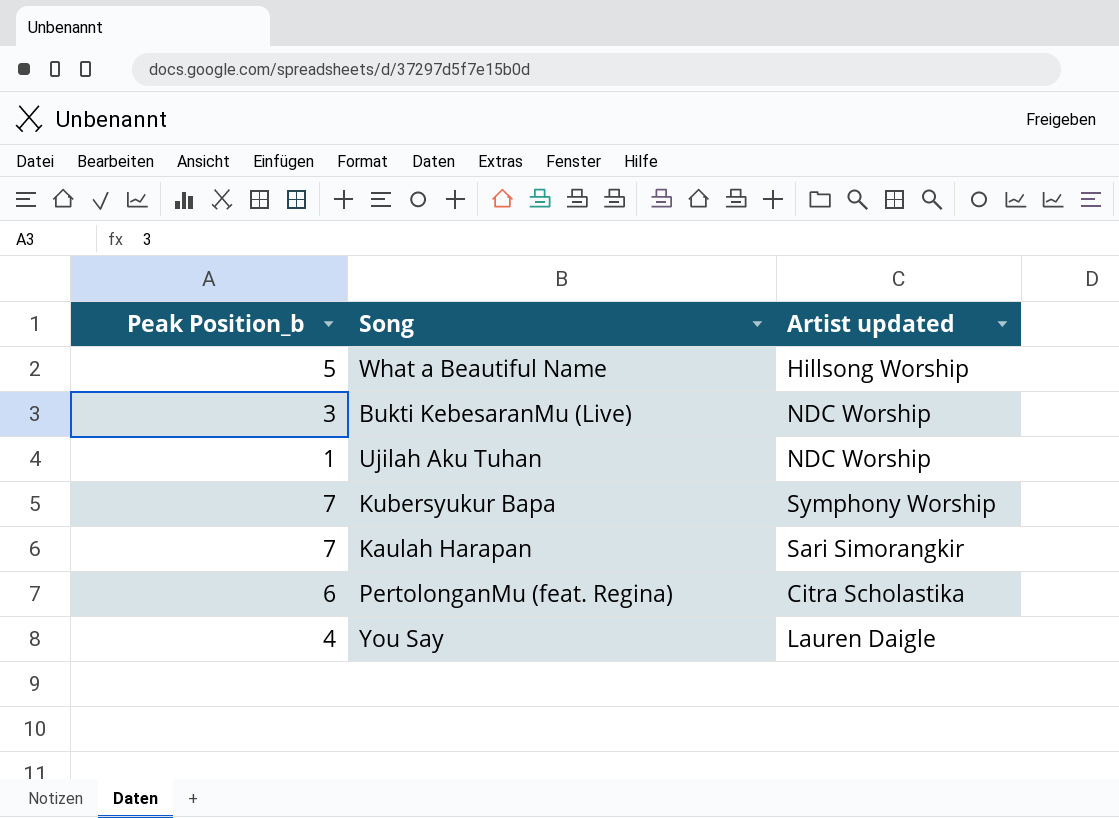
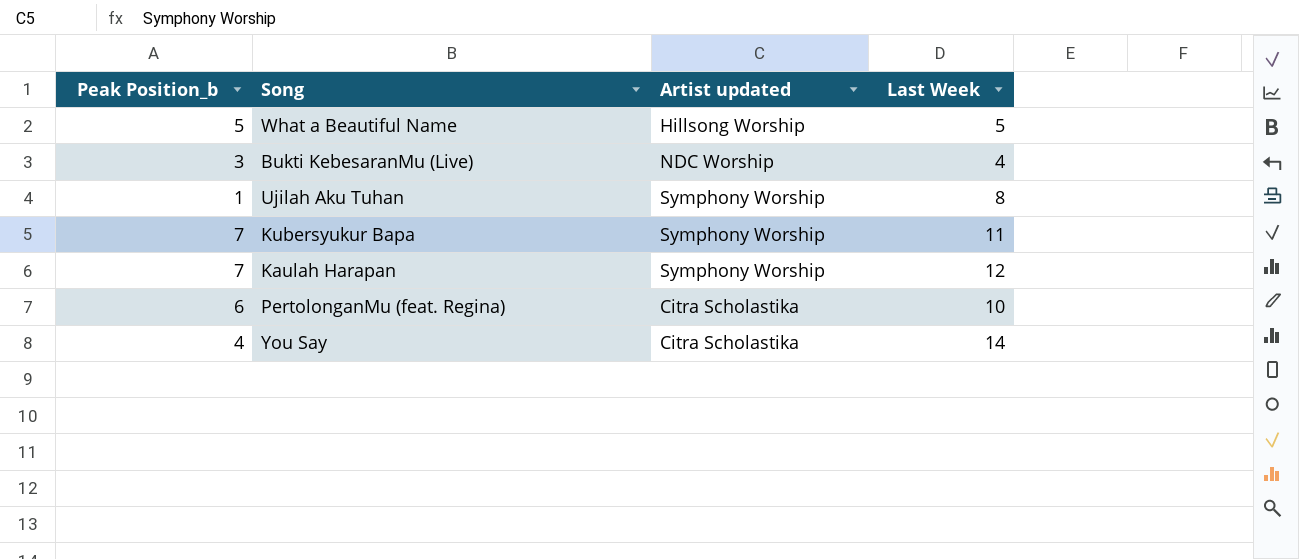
column Last Week | position: none -> 4
Ujilah Aku Tuhan | Artist updated: NDC Worship -> Symphony Worship
Kaulah Harapan | Artist updated: Sari Simorangkir -> Symphony Worship
You Say | Artist updated: Lauren Daigle -> Citra Scholastika

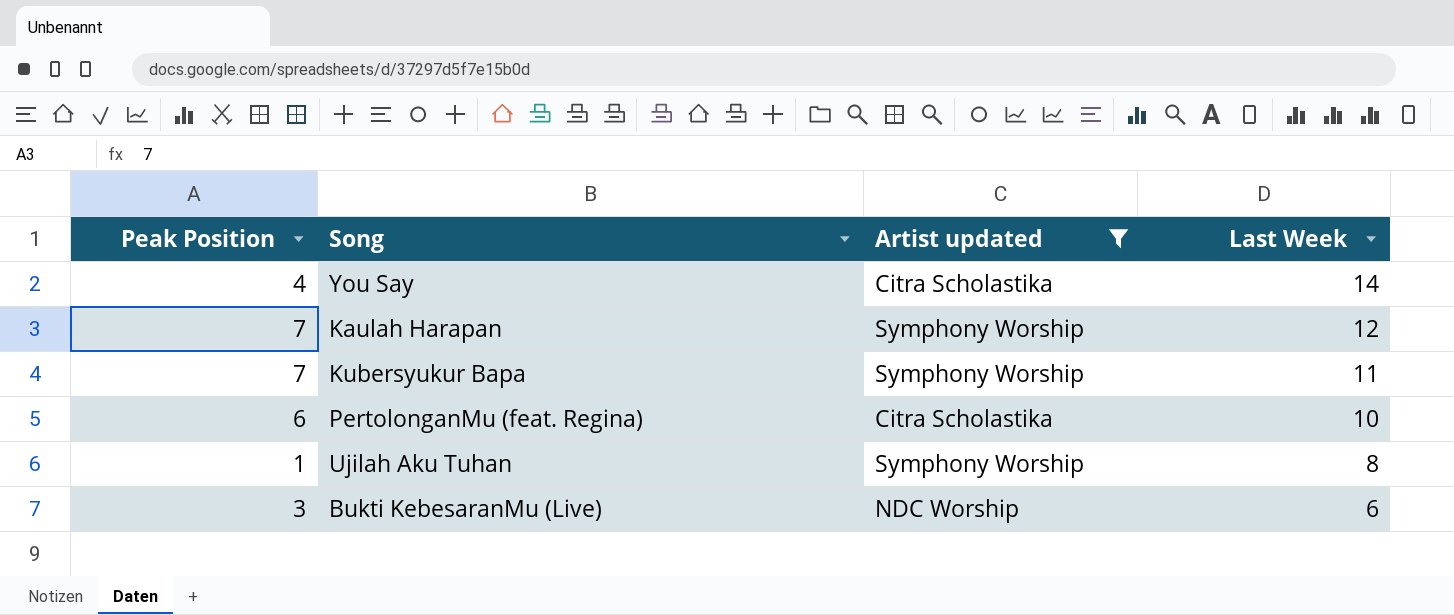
filter: none -> Artist updated != Hillsong Worship
row order: none -> Last Week descending
column name: Peak Position_b -> Peak Position
Bukti KebesaranMu (Live) | Last Week: 4 -> 6

